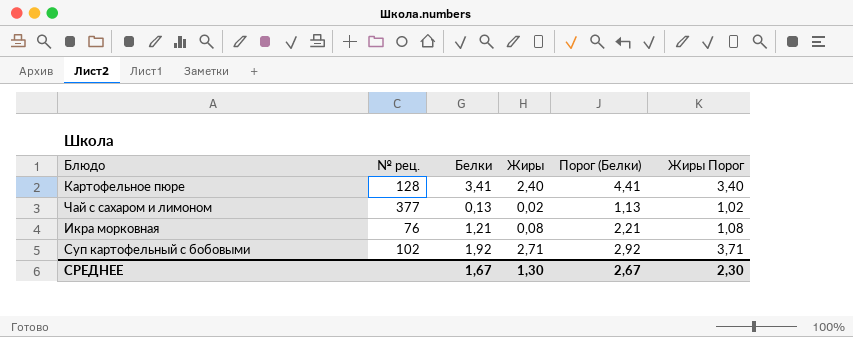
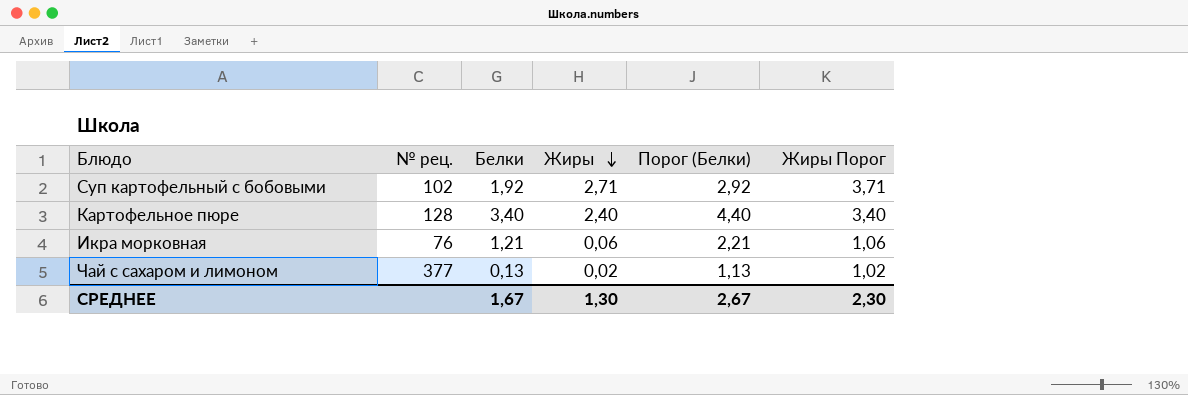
row order: none -> Жиры descending
Картофельное пюре | Белки: 3,41 -> 3,40
Картофельное пюре | Порог (Белки): 4,41 -> 4,40
Икра морковная | Жиры: 0,08 -> 0,06
Икра морковная | Жиры Порог: 1,08 -> 1,06

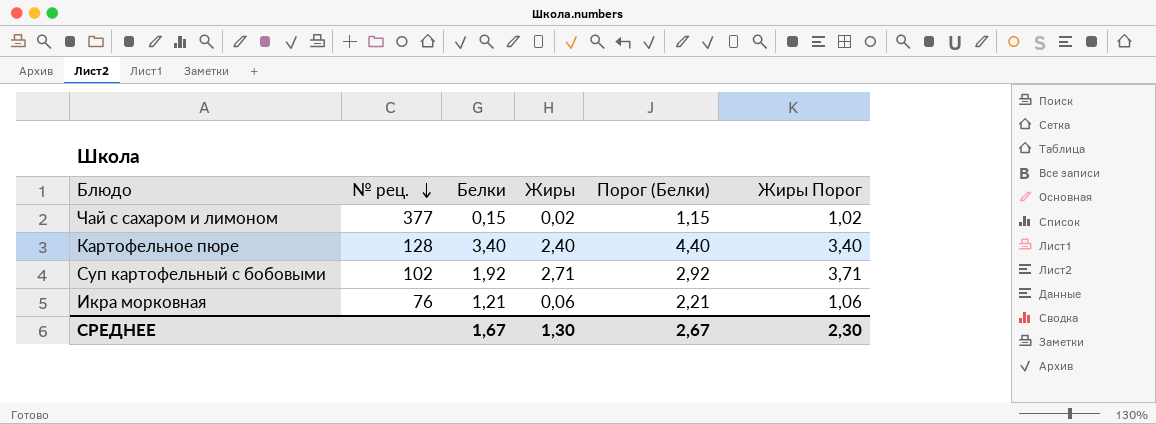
row order: Жиры descending -> № рец. descending
Чай с сахаром и лимоном | Белки: 0,13 -> 0,15
Чай с сахаром и лимоном | Порог (Белки): 1,13 -> 1,15

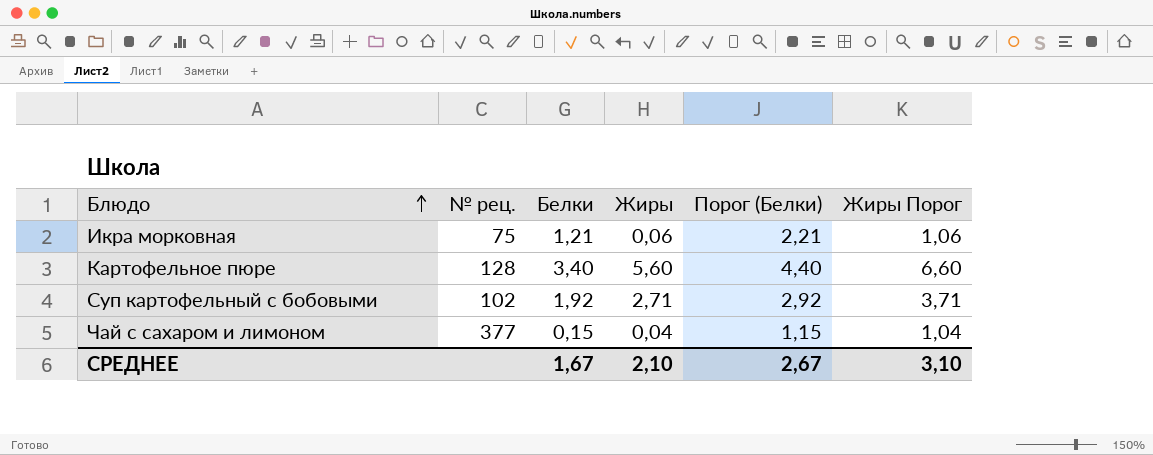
row order: № рец. descending -> Блюдо ascending
Икра морковная | № рец.: 76 -> 75
Картофельное пюре | Жиры: 2,40 -> 5,60
Картофельное пюре | Жиры Порог: 3,40 -> 6,60
Чай с сахаром и лимоном | Жиры: 0,02 -> 0,04
Чай с сахаром и лимоном | Жиры Порог: 1,02 -> 1,04
СРЕДНЕЕ | Жиры: 1,30 -> 2,10
СРЕДНЕЕ | Жиры Порог: 2,30 -> 3,10

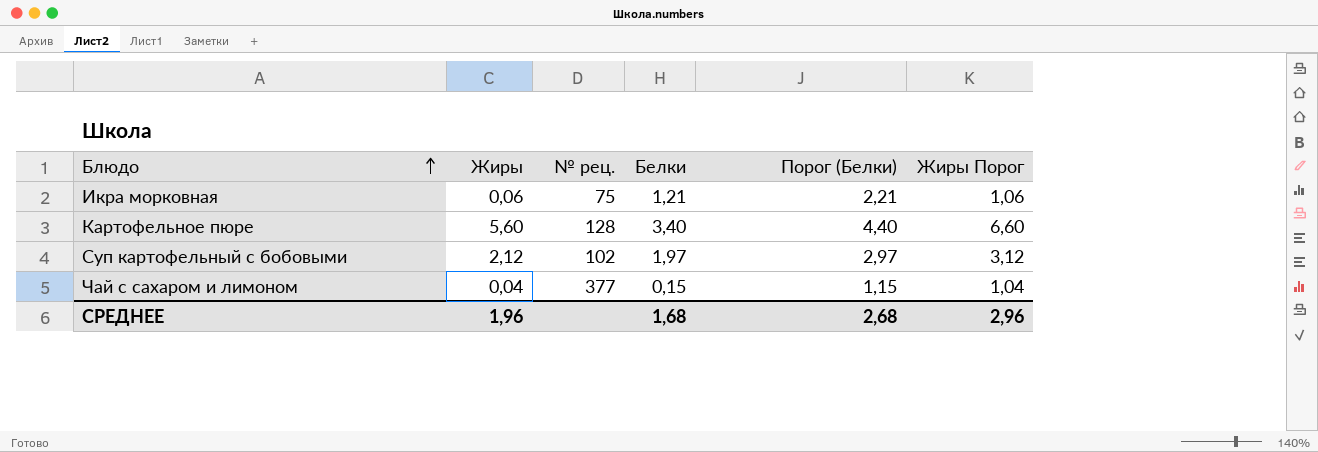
column Жиры | position: 4 -> 2
Суп картофельный с бобовыми | Жиры: 2,71 -> 2,12
Суп картофельный с бобовыми | Белки: 1,92 -> 1,97
Суп картофельный с бобовыми | Порог (Белки): 2,92 -> 2,97
Суп картофельный с бобовыми | Жиры Порог: 3,71 -> 3,12
СРЕДНЕЕ | Жиры: 2,10 -> 1,96
СРЕДНЕЕ | Белки: 1,67 -> 1,68
СРЕДНЕЕ | Порог (Белки): 2,67 -> 2,68
СРЕДНЕЕ | Жиры Порог: 3,10 -> 2,96

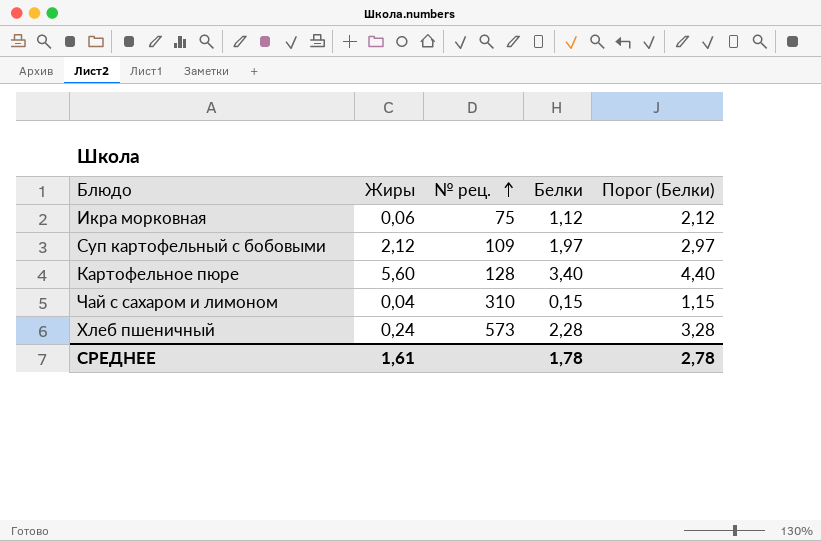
row order: Блюдо ascending -> № рец. ascending
column Жиры Порог | formula: [Жиры] + 1 -> none
Икра морковная | Белки: 1,21 -> 1,12
Икра морковная | Порог (Белки): 2,21 -> 2,12
Суп картофельный с бобовыми | № рец.: 102 -> 109
Чай с сахаром и лимоном | № рец.: 377 -> 310
row Хлеб пшеничный: none -> 0,24 | 573 | 2,28 | 3,28
СРЕДНЕЕ | Жиры: 1,96 -> 1,61
СРЕДНЕЕ | Белки: 1,68 -> 1,78
СРЕДНЕЕ | Порог (Белки): 2,68 -> 2,78

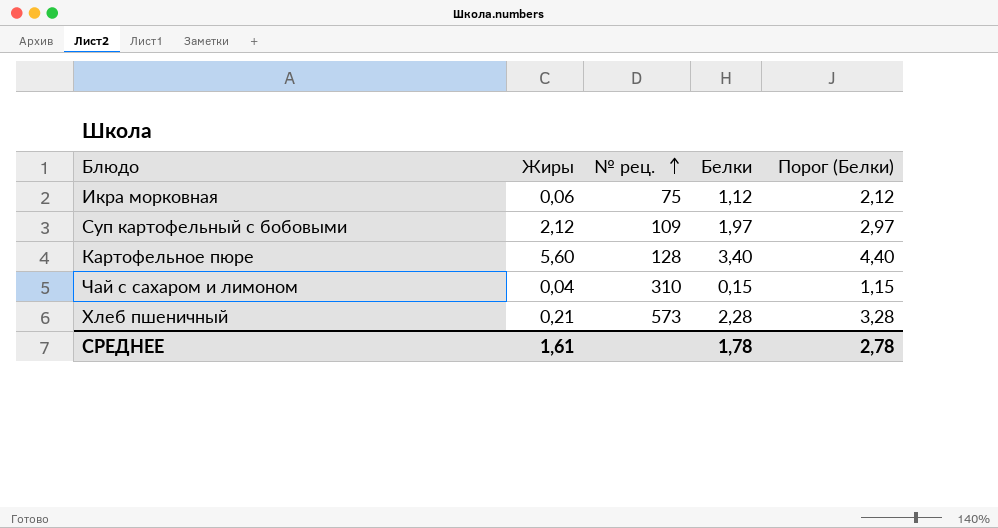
Хлеб пшеничный | Жиры: 0,24 -> 0,21

